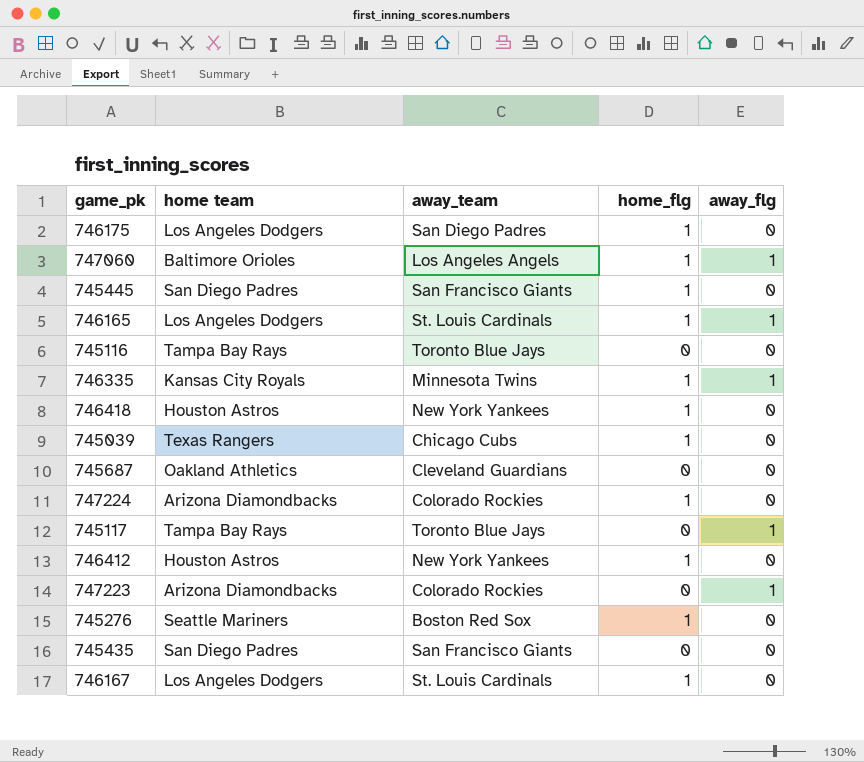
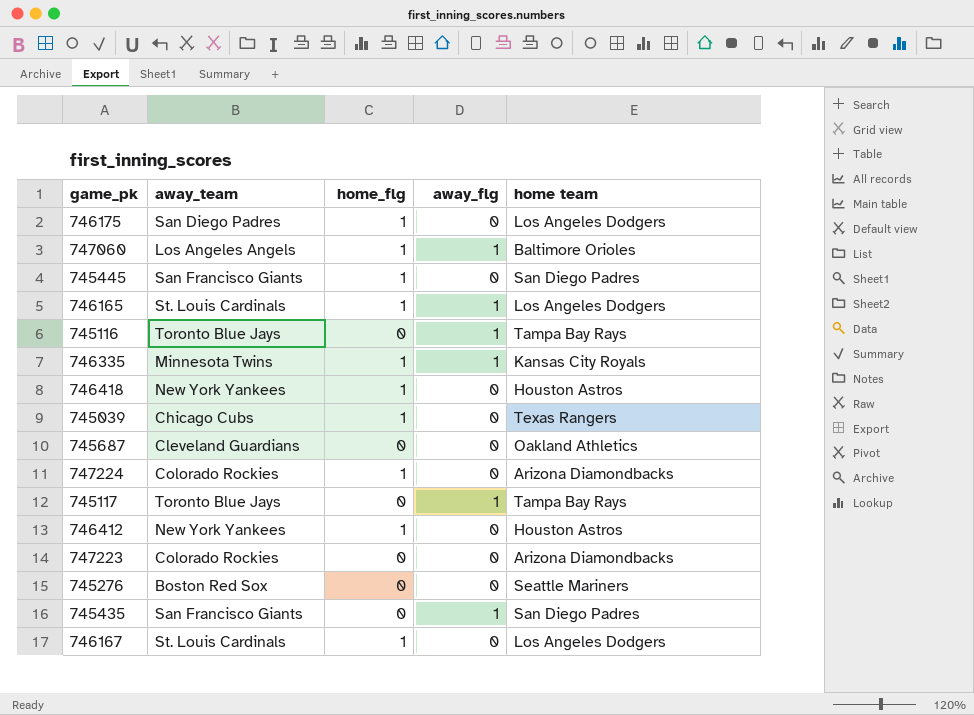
column home team | position: 2 -> 5
745116 | away_flg: 0 -> 1
747223 | away_flg: 1 -> 0
745276 | home_flg: 1 -> 0
745435 | away_flg: 0 -> 1

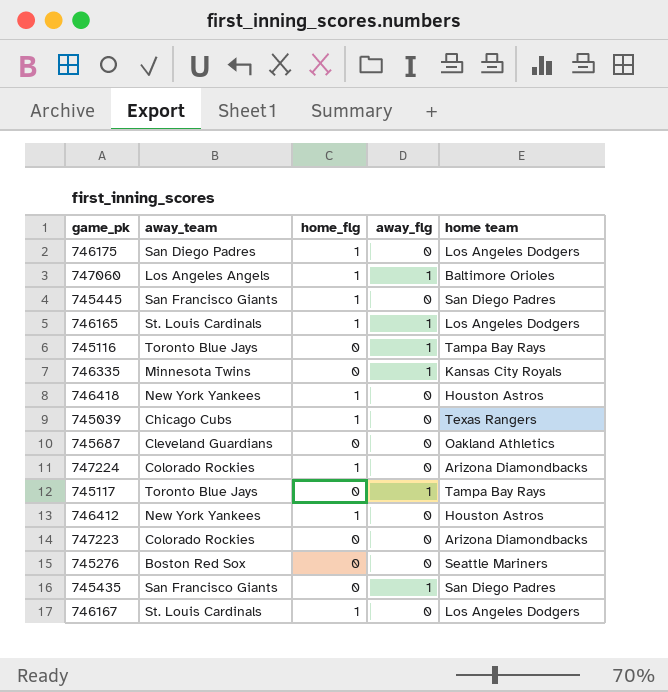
746335 | home_flg: 1 -> 0

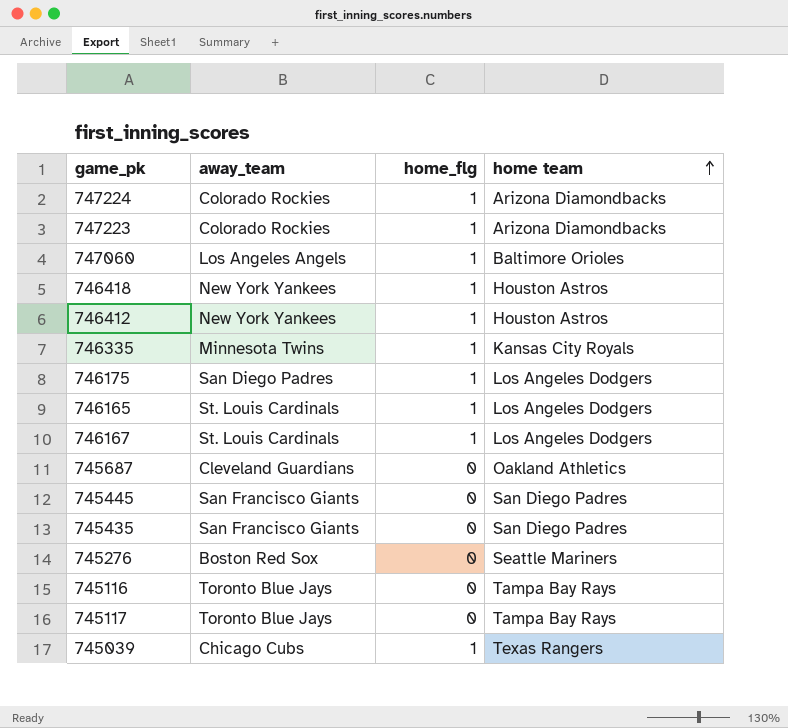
row order: none -> home team ascending
column away_flg | position: 4 -> none
747223 | home_flg: 0 -> 1
746335 | home_flg: 0 -> 1
745445 | home_flg: 1 -> 0

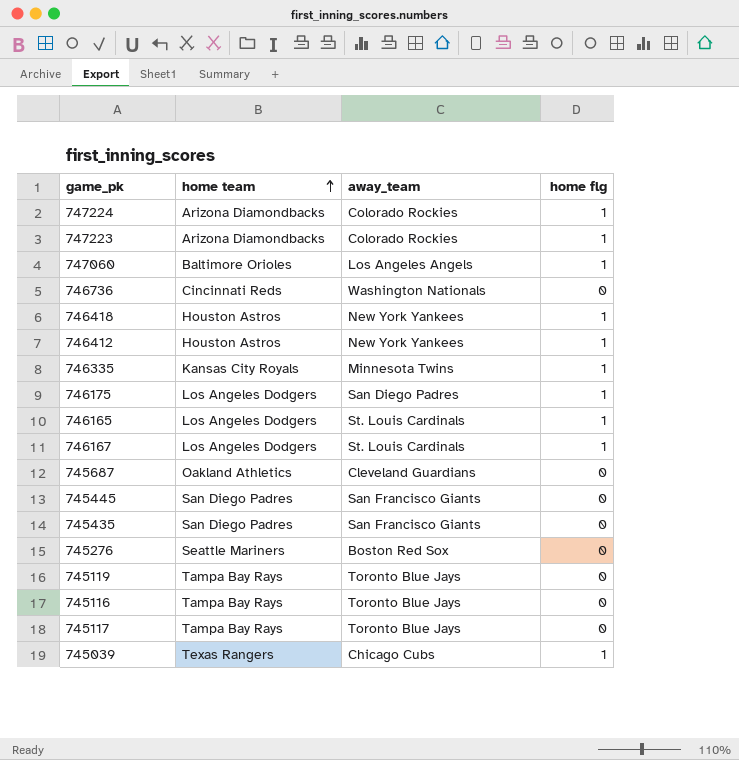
column home team | position: 4 -> 2
column name: home_flg -> home flg
row 746736: none -> Cincinnati Reds | Washington Nationals | 0
row 745119: none -> Tampa Bay Rays | Toronto Blue Jays | 0

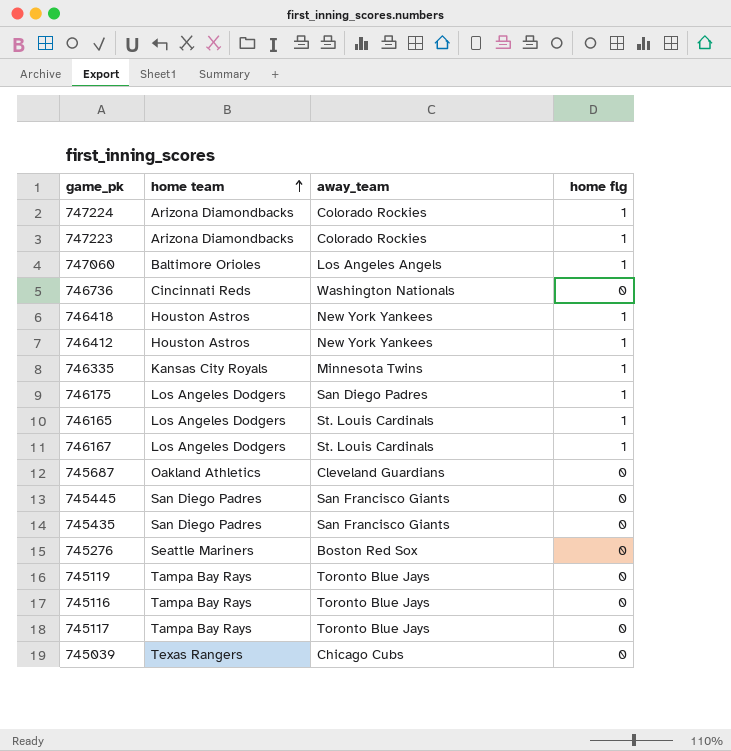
745039 | home flg: 1 -> 0

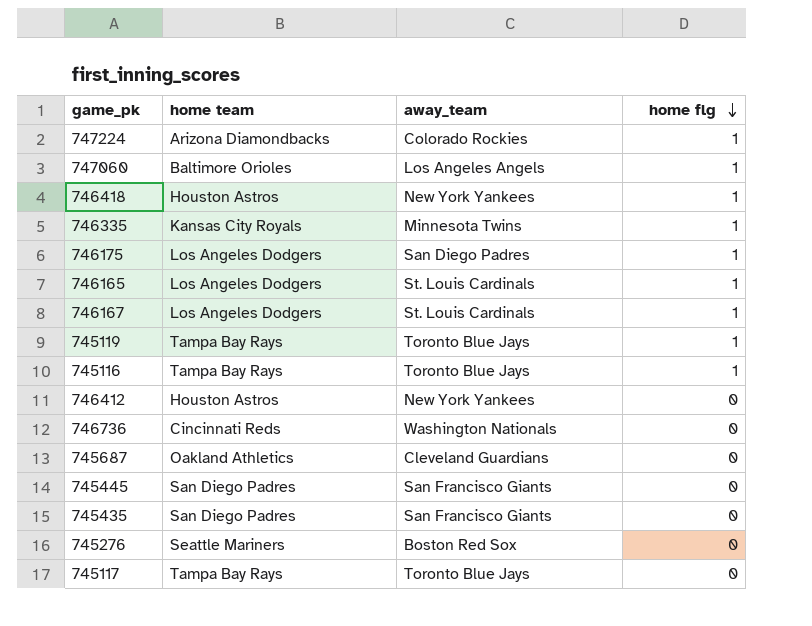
row order: home team ascending -> home flg descending
row 747223: Arizona Diamondbacks | Colorado Rockies | 1 -> none
row 745039: Texas Rangers | Chicago Cubs | 0 -> none
745119 | home flg: 0 -> 1
745116 | home flg: 0 -> 1
746412 | home flg: 1 -> 0

